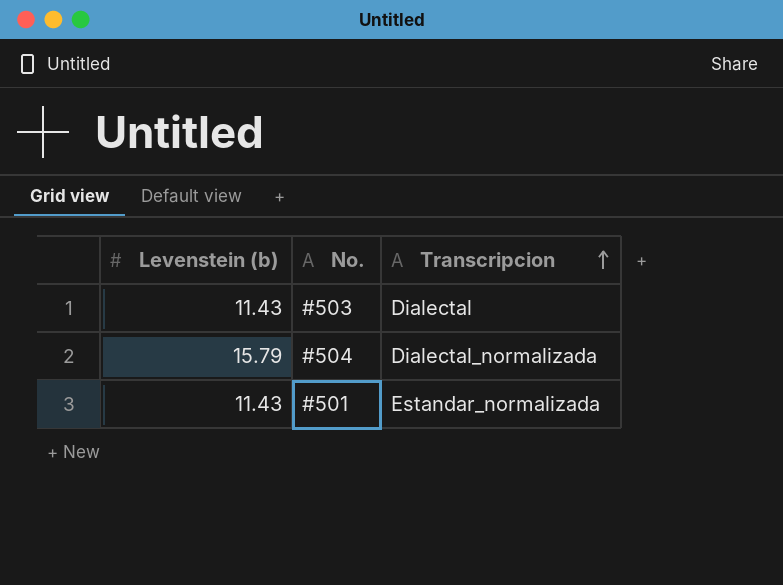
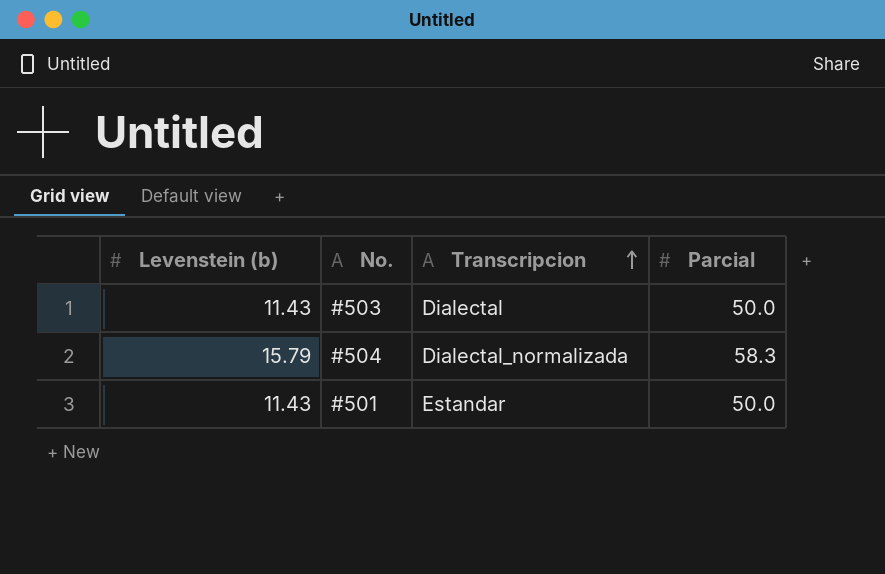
column Parcial | position: none -> 4
#501 | Transcripcion: Estandar_normalizada -> Estandar

